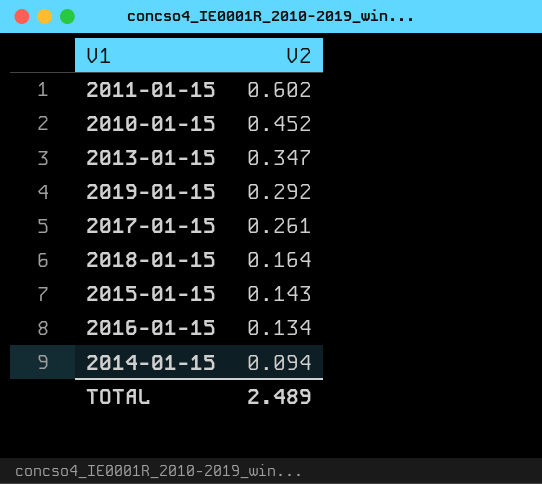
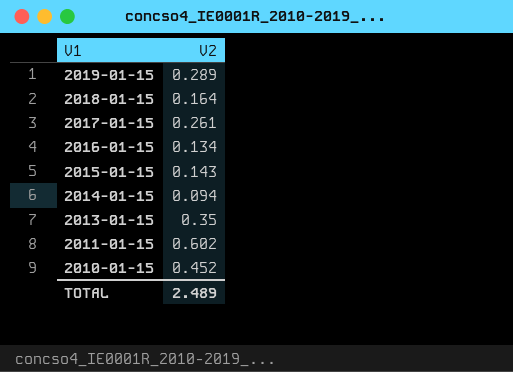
row order: V2 descending -> V1 descending
2019-01-15 | V2: 0.292 -> 0.289
2013-01-15 | V2: 0.347 -> 0.35

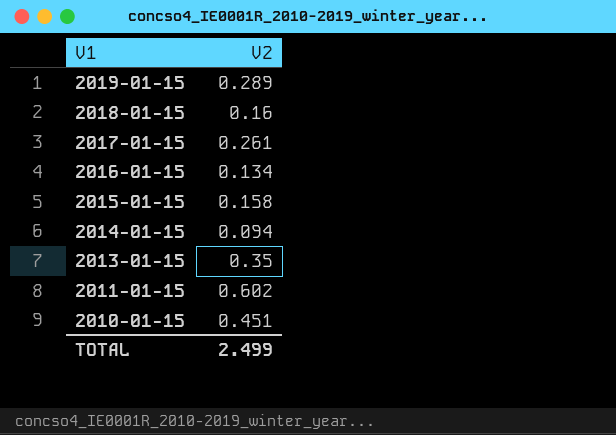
2018-01-15 | V2: 0.164 -> 0.16
2015-01-15 | V2: 0.143 -> 0.158
2010-01-15 | V2: 0.452 -> 0.451
TOTAL | V2: 2.489 -> 2.499

